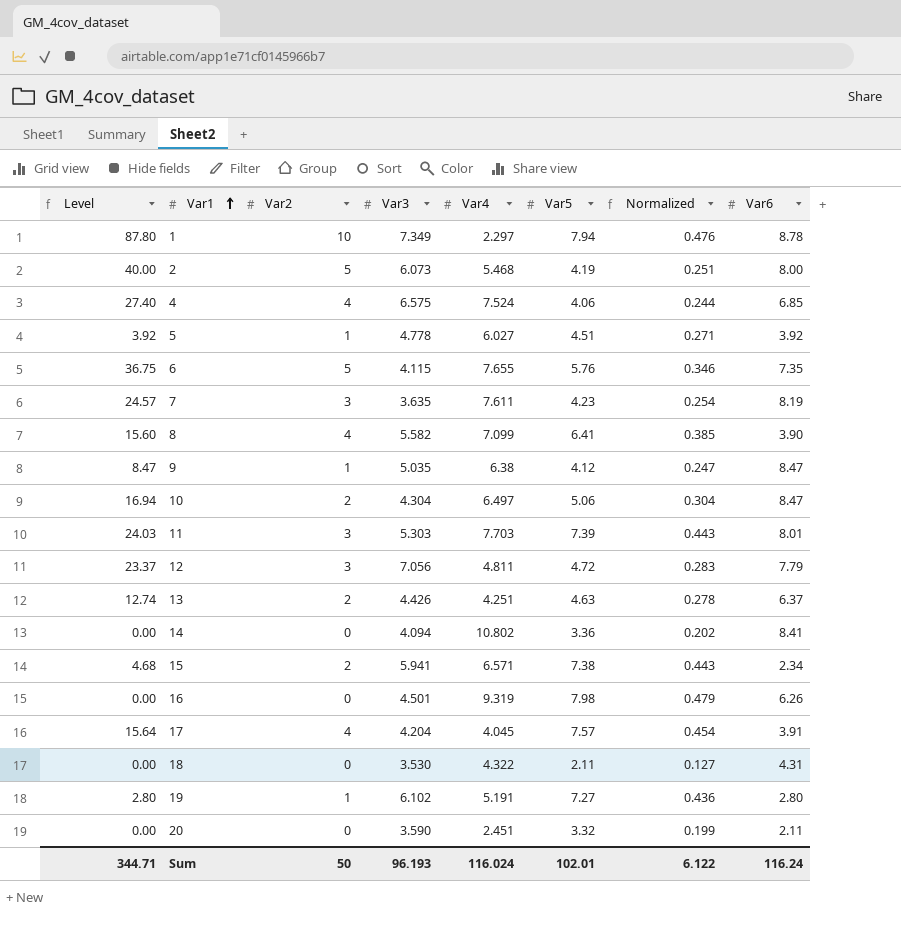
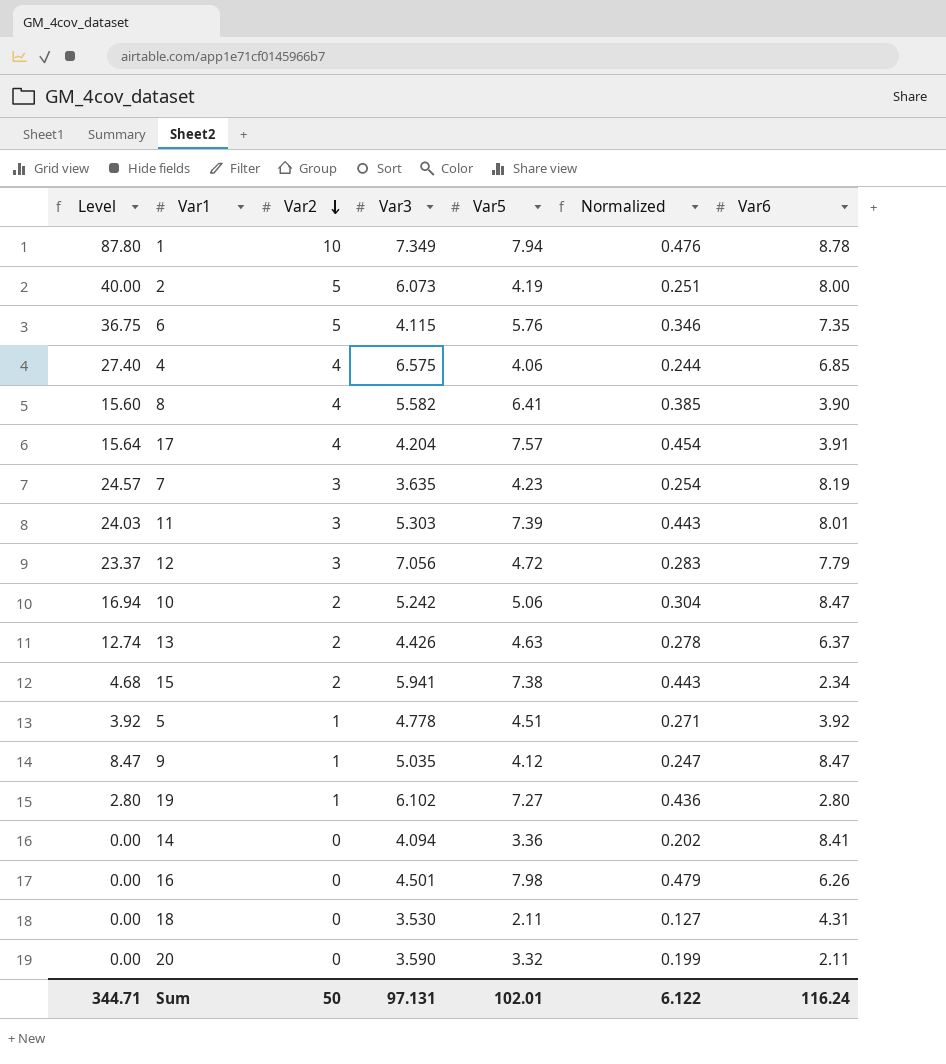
row order: Var1 ascending -> Var2 descending
column Var4 | position: 5 -> none
10 | Var3: 4.304 -> 5.242
Sum | Var3: 96.193 -> 97.131

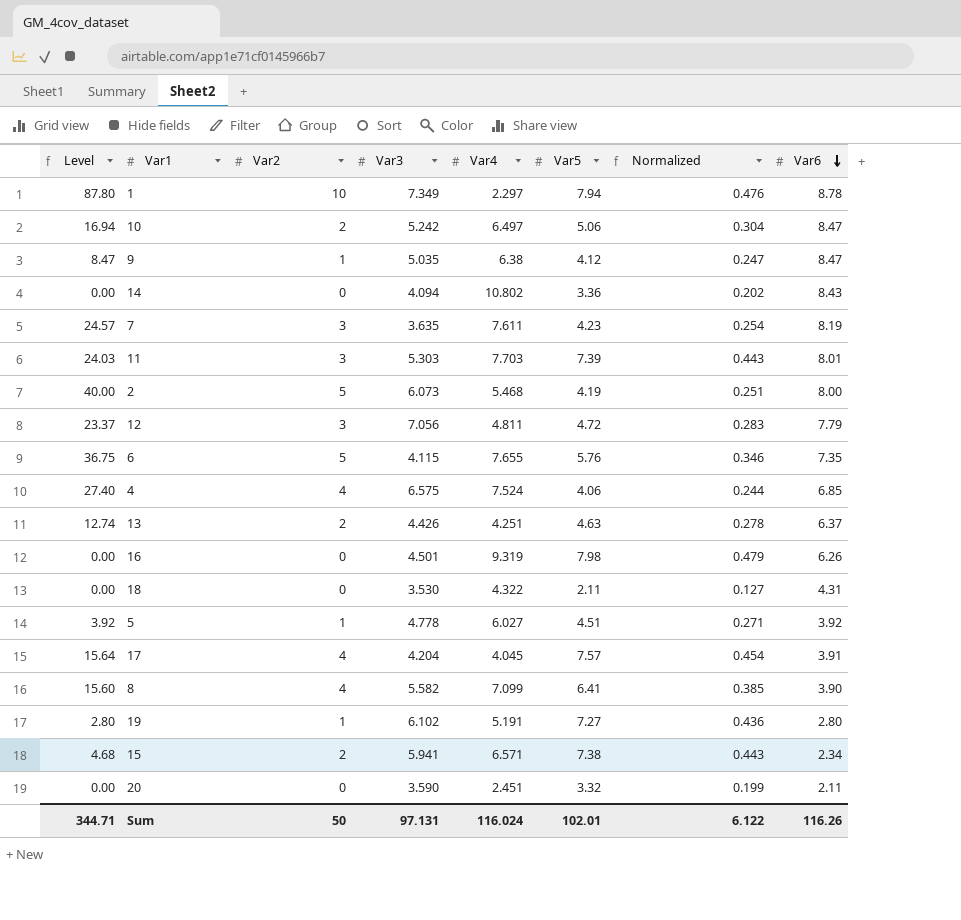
row order: Var2 descending -> Var6 descending
column Var4 | position: none -> 5
14 | Var6: 8.41 -> 8.43
Sum | Var6: 116.24 -> 116.26

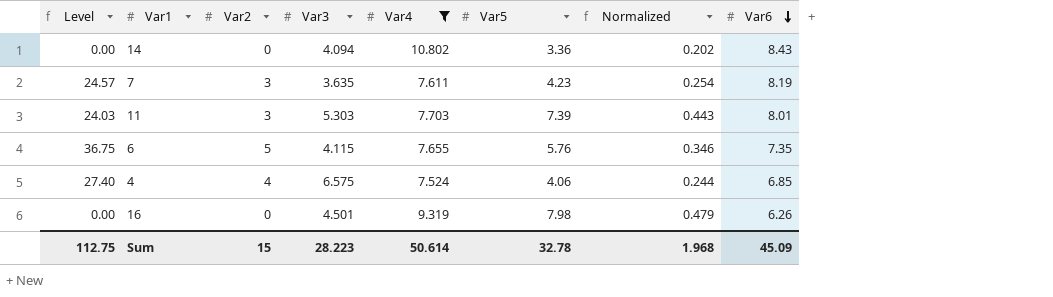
filter: none -> Var4 >= 7.524
Sum | Level: 344.71 -> 112.75
Sum | Var2: 50 -> 15
Sum | Var3: 97.131 -> 28.223
Sum | Var4: 116.024 -> 50.614
Sum | Var5: 102.01 -> 32.78
Sum | Normalized: 6.122 -> 1.968
Sum | Var6: 116.26 -> 45.09

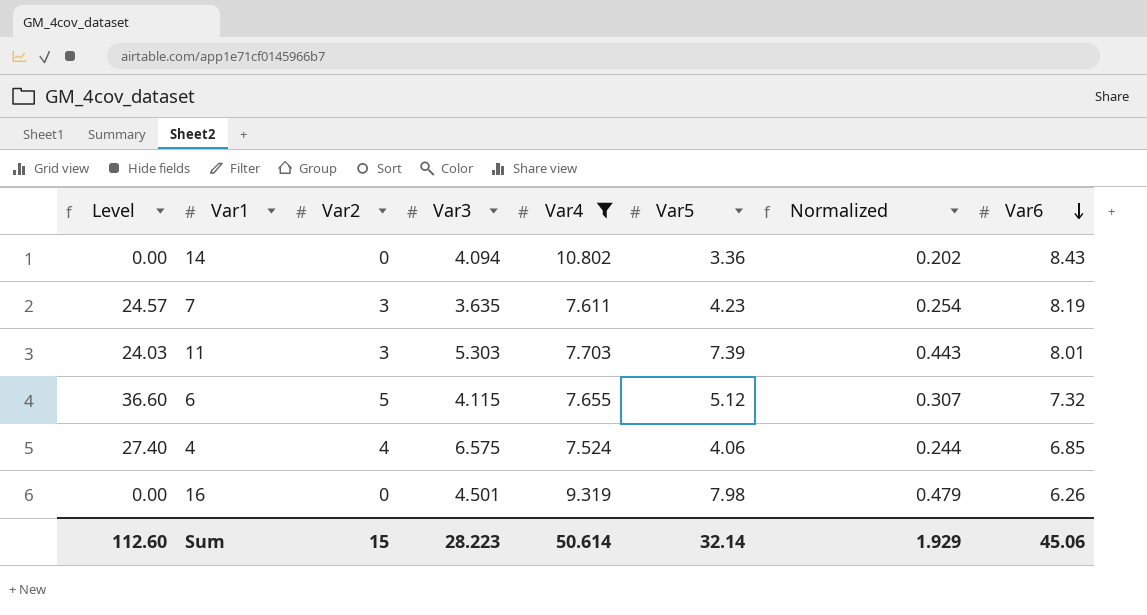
6 | Level: 36.75 -> 36.60
6 | Var5: 5.76 -> 5.12
6 | Normalized: 0.346 -> 0.307
6 | Var6: 7.35 -> 7.32
Sum | Level: 112.75 -> 112.60
Sum | Var5: 32.78 -> 32.14
Sum | Normalized: 1.968 -> 1.929
Sum | Var6: 45.09 -> 45.06

